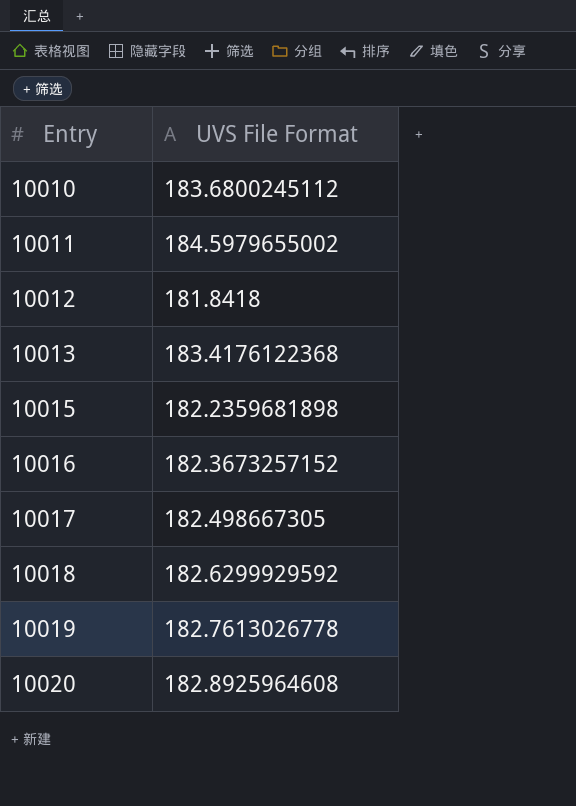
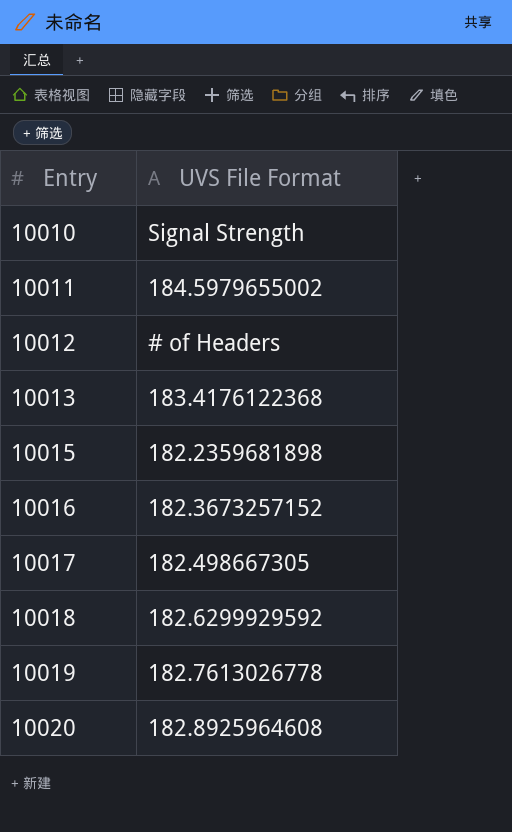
10010 | UVS File Format: 183.6800245112 -> Signal Strength
10012 | UVS File Format: 181.8418 -> # of Headers

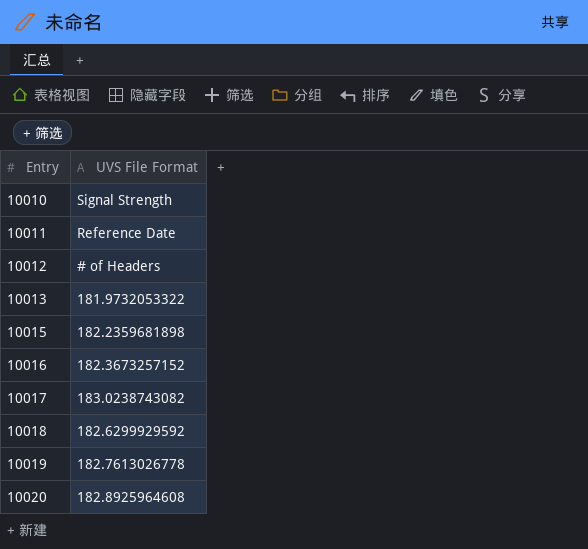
10011 | UVS File Format: 184.5979655002 -> Reference Date
10013 | UVS File Format: 183.4176122368 -> 181.9732053322
10017 | UVS File Format: 182.498667305 -> 183.0238743082

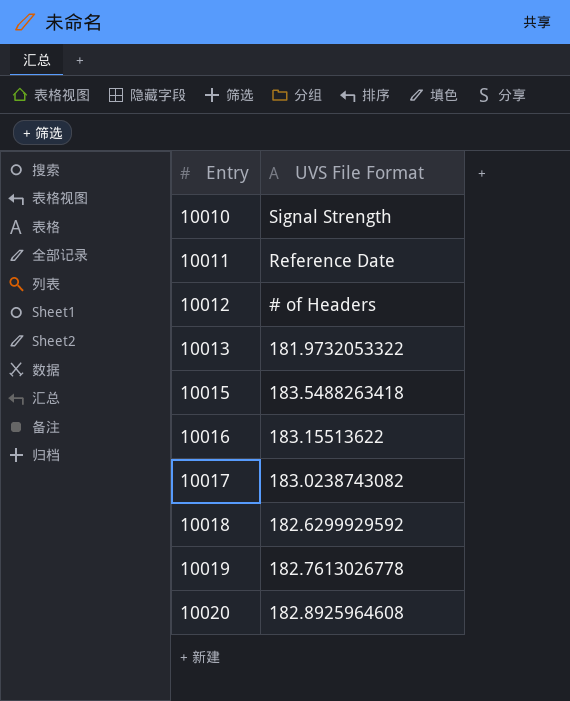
10015 | UVS File Format: 182.2359681898 -> 183.5488263418
10016 | UVS File Format: 182.3673257152 -> 183.15513622

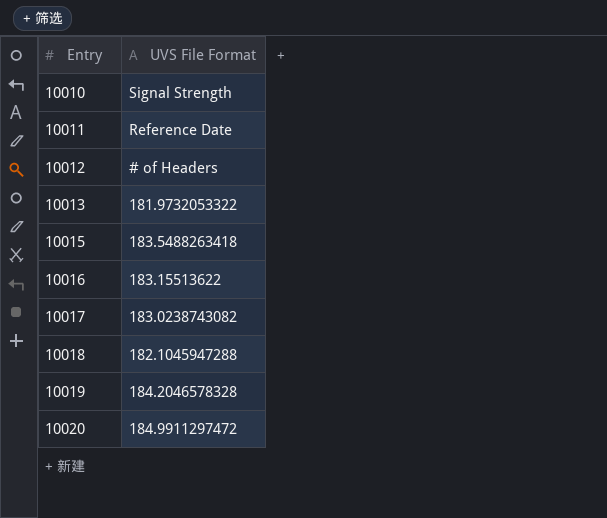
10018 | UVS File Format: 182.6299929592 -> 182.1045947288
10019 | UVS File Format: 182.7613026778 -> 184.2046578328
10020 | UVS File Format: 182.8925964608 -> 184.9911297472

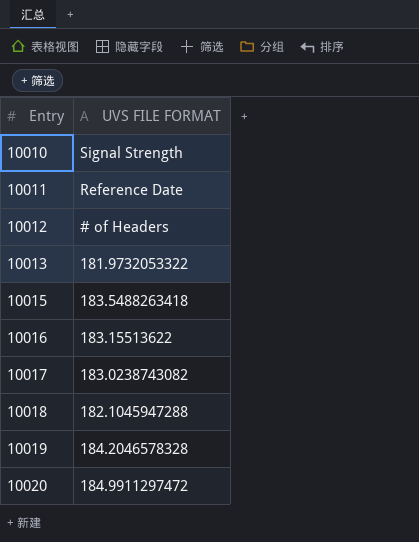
column name: UVS File Format -> UVS FILE FORMAT

